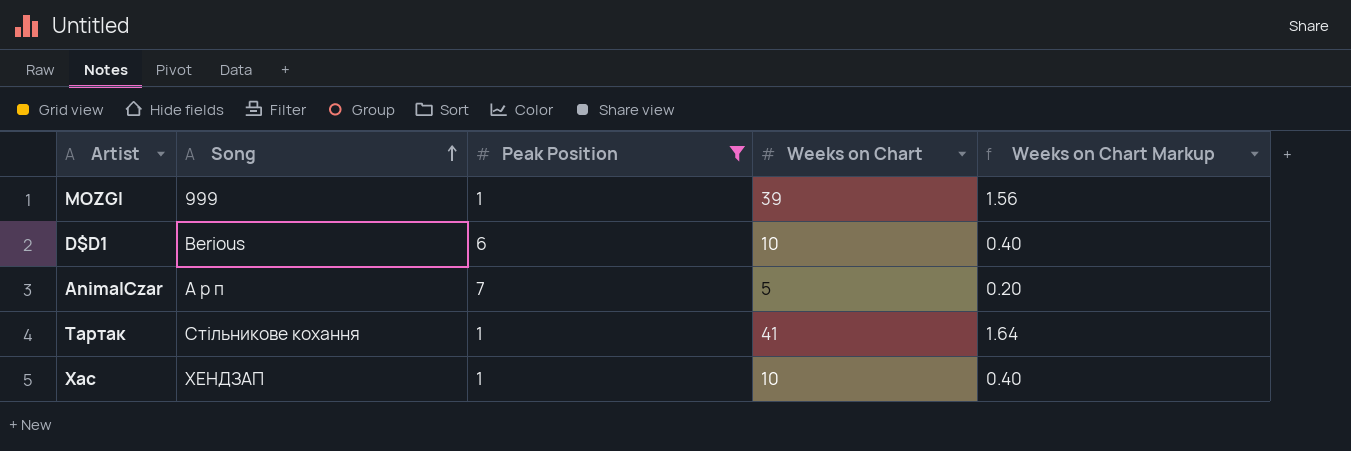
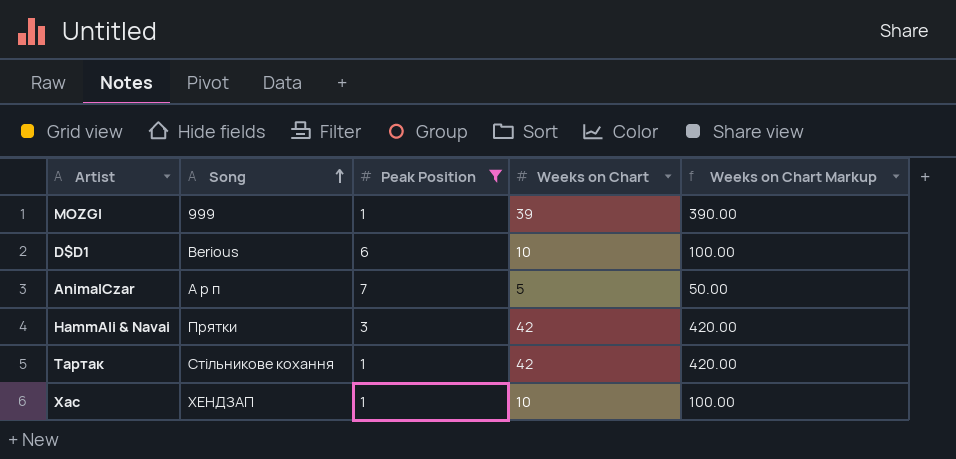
column Weeks on Chart Markup | formula: [Weeks on Chart] * 0.04 -> [Weeks on Chart] * 10
row HammAli & Navai: none -> Прятки | 3 | 42 | 420.00
Тартак | Weeks on Chart: 41 -> 42

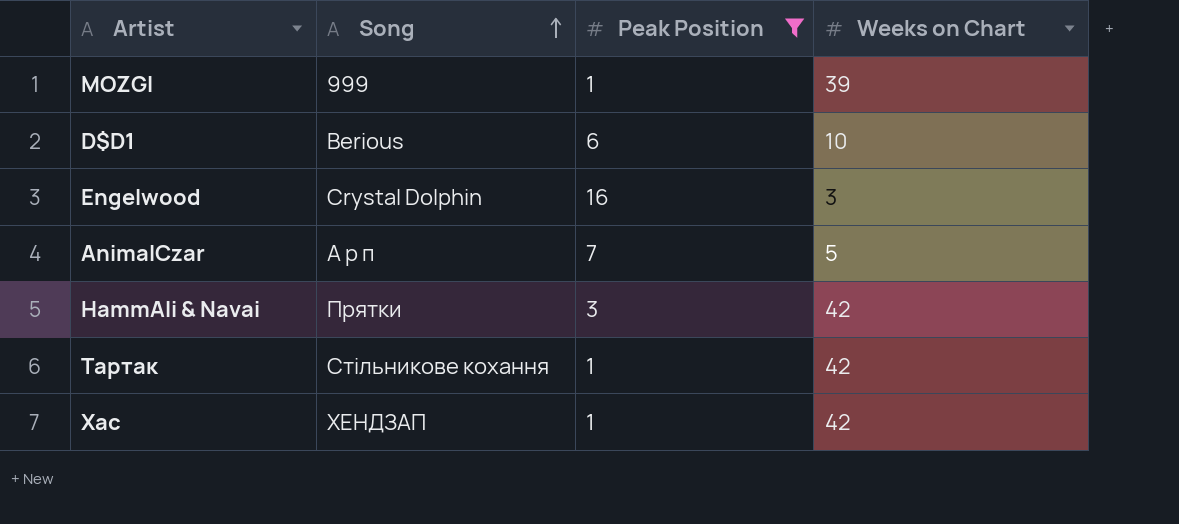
column Weeks on Chart Markup | formula: [Weeks on Chart] * 10 -> none
row Engelwood: none -> Crystal Dolphin | 16 | 3
Хас | Weeks on Chart: 10 -> 42

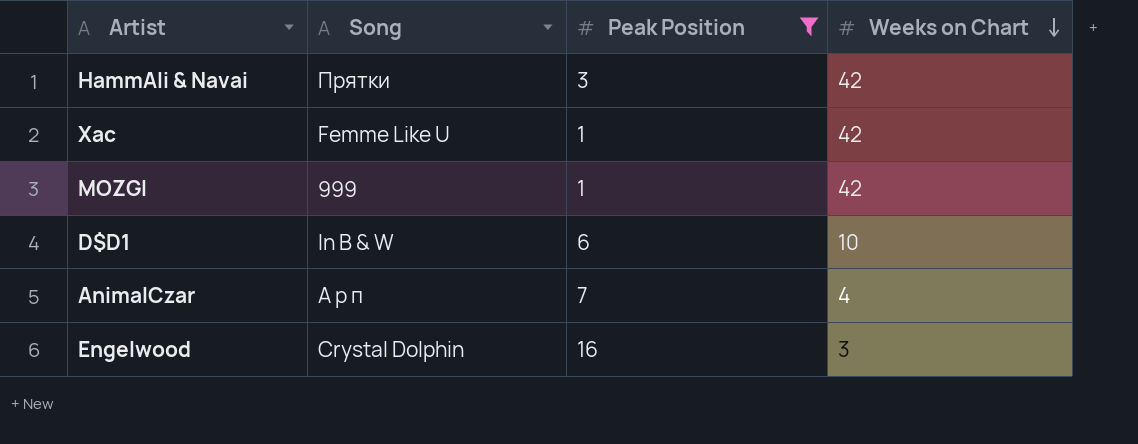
row order: Song ascending -> Weeks on Chart descending
row Тартак: Стільникове кохання | 1 | 42 -> none
Хас | Song: ХЕНДЗАП -> Femme Like U
MOZGI | Weeks on Chart: 39 -> 42
D$D1 | Song: Berious -> In B & W
AnimalCzar | Weeks on Chart: 5 -> 4

